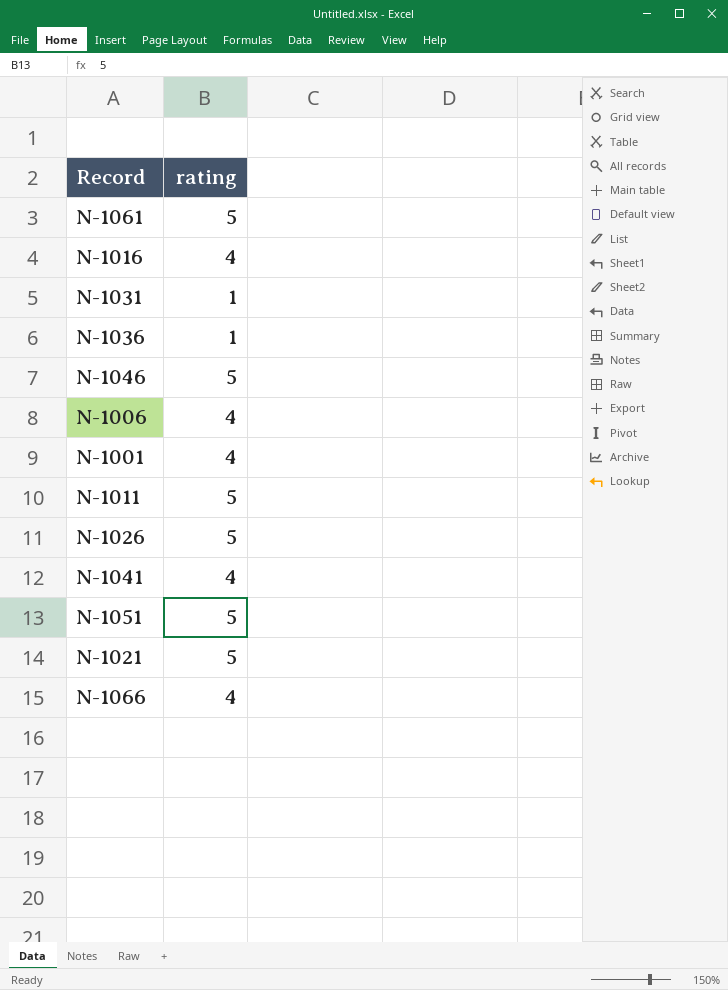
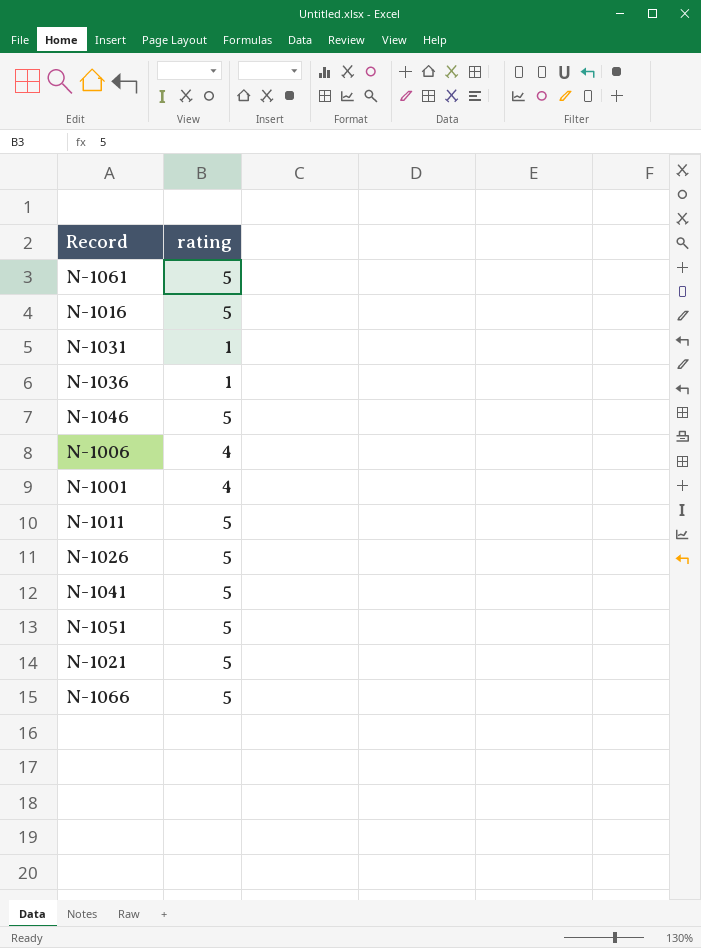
N-1016 | rating: 4 -> 5
N-1041 | rating: 4 -> 5
N-1066 | rating: 4 -> 5

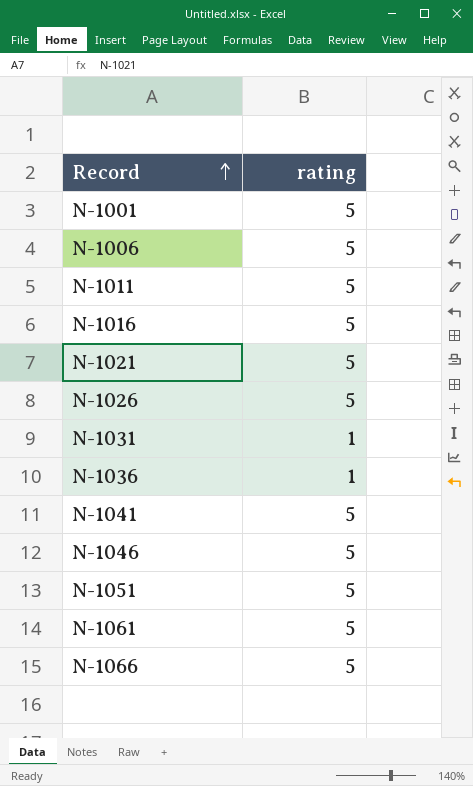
row order: none -> Record ascending
N-1001 | rating: 4 -> 5
N-1006 | rating: 4 -> 5

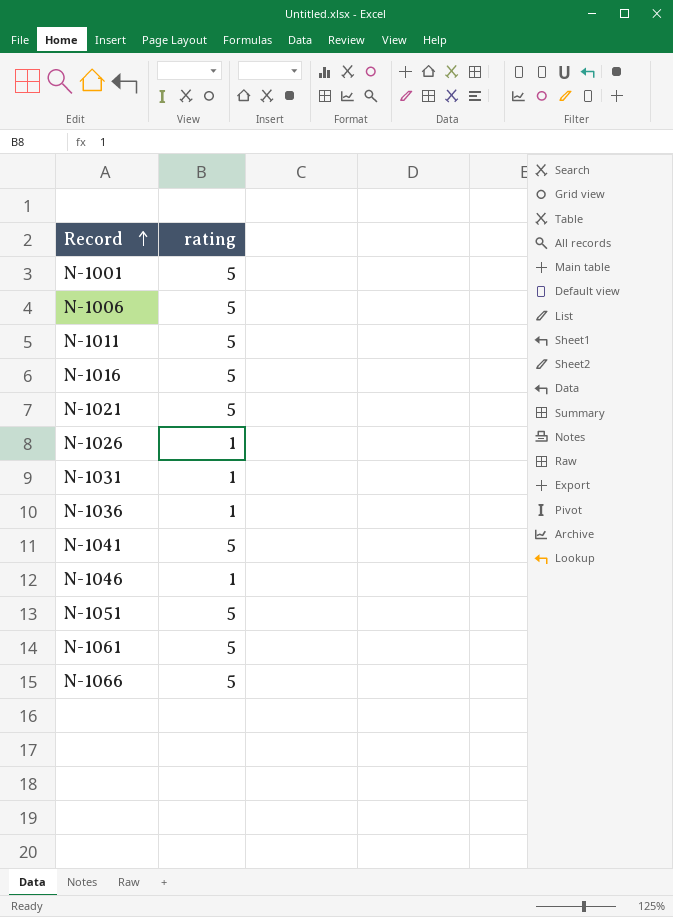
N-1026 | rating: 5 -> 1
N-1046 | rating: 5 -> 1

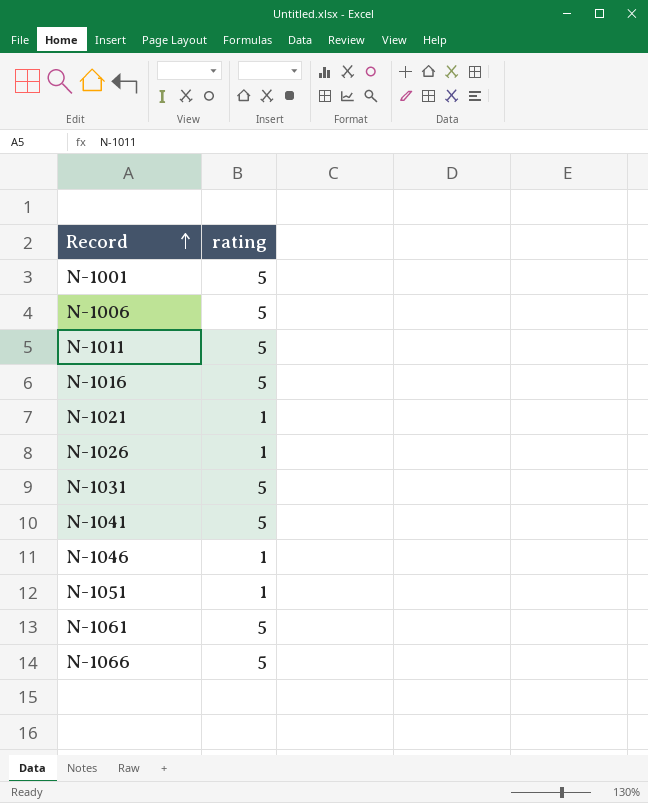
row N-1036: 1 -> none
N-1021 | rating: 5 -> 1
N-1031 | rating: 1 -> 5
N-1051 | rating: 5 -> 1

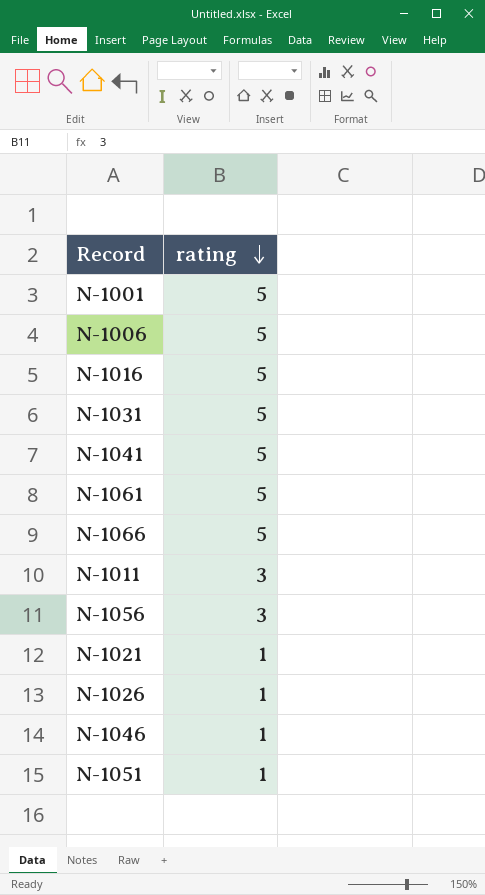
row order: Record ascending -> rating descending
N-1011 | rating: 5 -> 3
row N-1056: none -> 3

